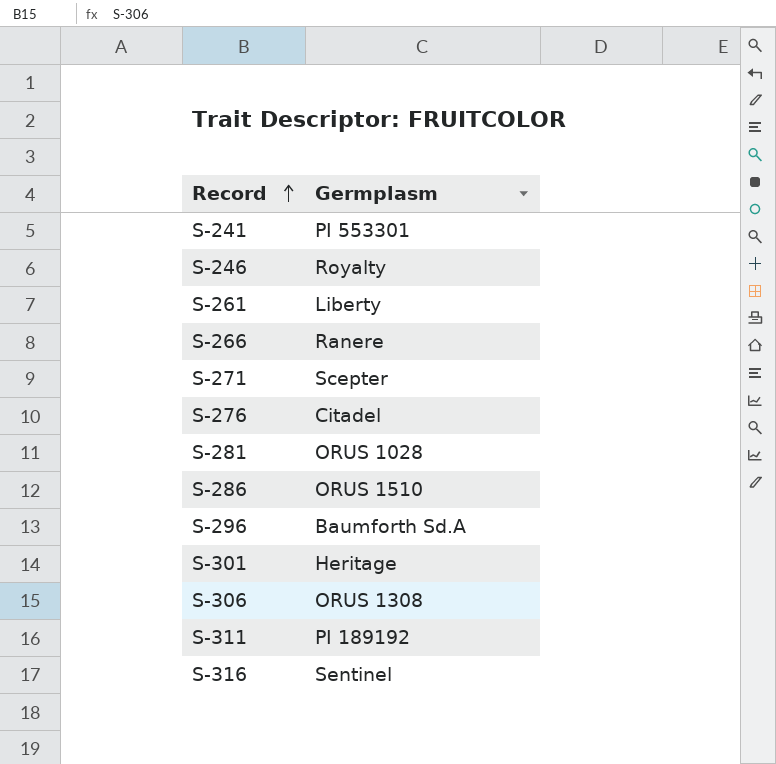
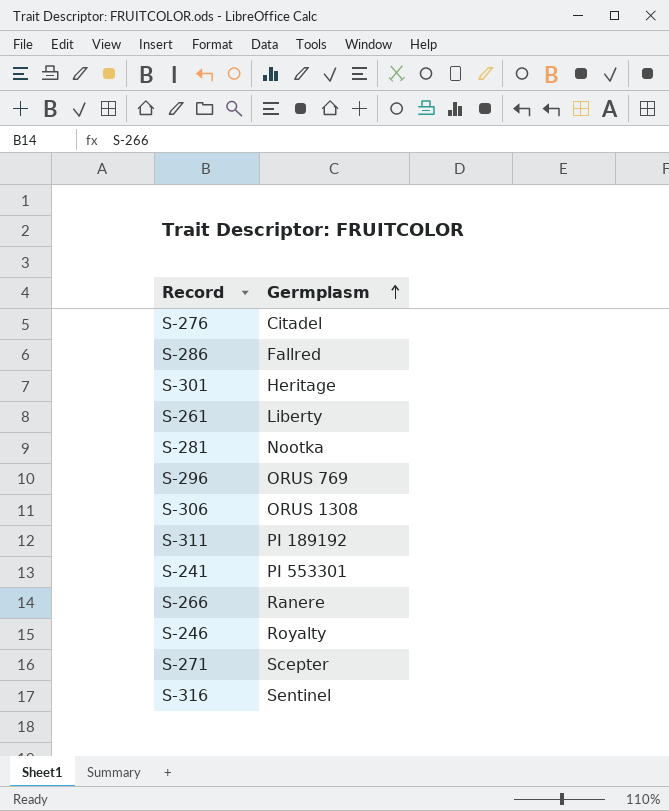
row order: Record ascending -> Germplasm ascending
S-286 | Germplasm: ORUS 1510 -> Fallred
S-281 | Germplasm: ORUS 1028 -> Nootka
S-296 | Germplasm: Baumforth Sd.A -> ORUS 769

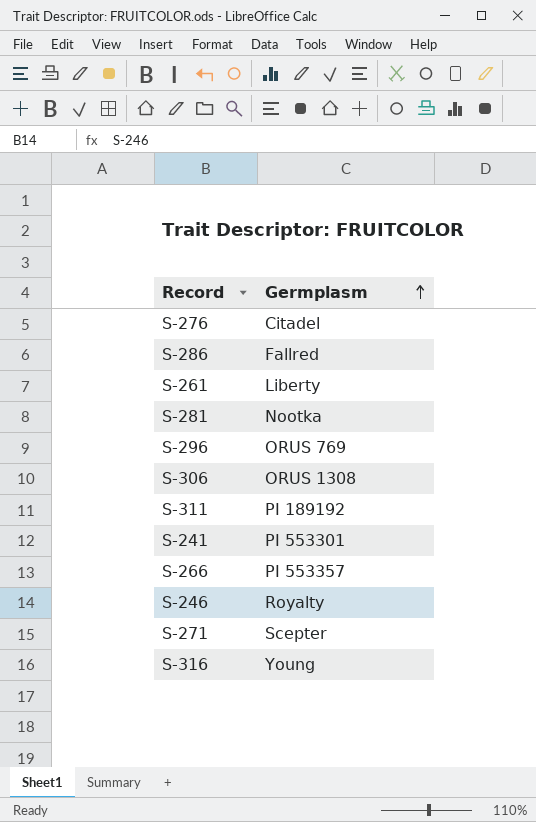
row S-301: Heritage -> none
S-266 | Germplasm: Ranere -> PI 553357
S-316 | Germplasm: Sentinel -> Young

